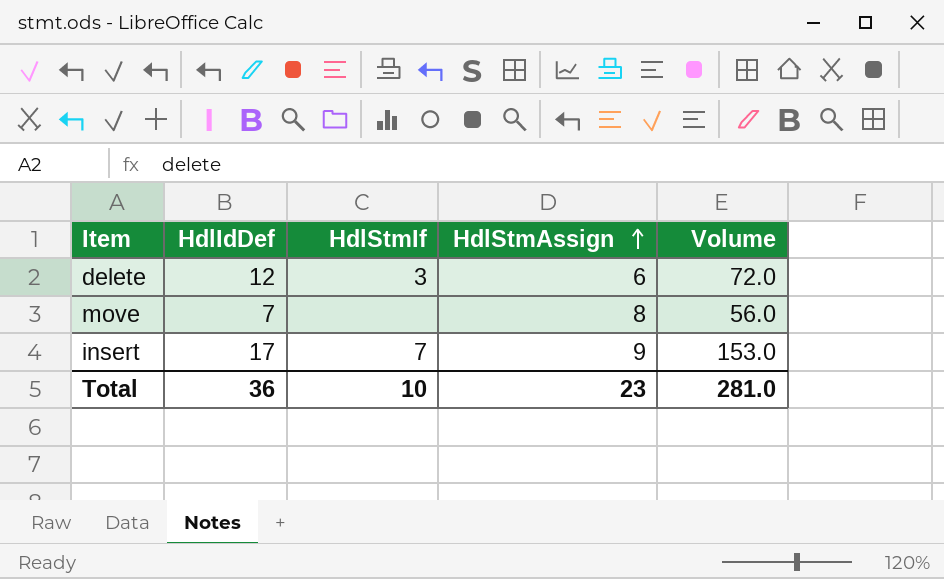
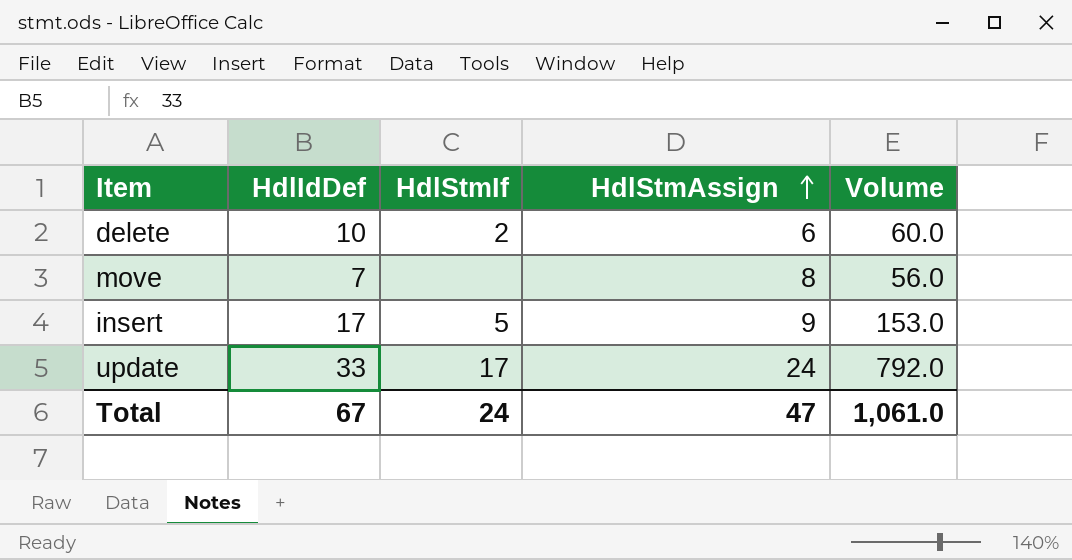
delete | HdlIdDef: 12 -> 10
delete | HdlStmIf: 3 -> 2
delete | Volume: 72.0 -> 60.0
insert | HdlStmIf: 7 -> 5
row update: none -> 33 | 17 | 24 | 792.0
Total | HdlIdDef: 36 -> 67
Total | HdlStmIf: 10 -> 24
Total | HdlStmAssign: 23 -> 47
Total | Volume: 281.0 -> 1,061.0

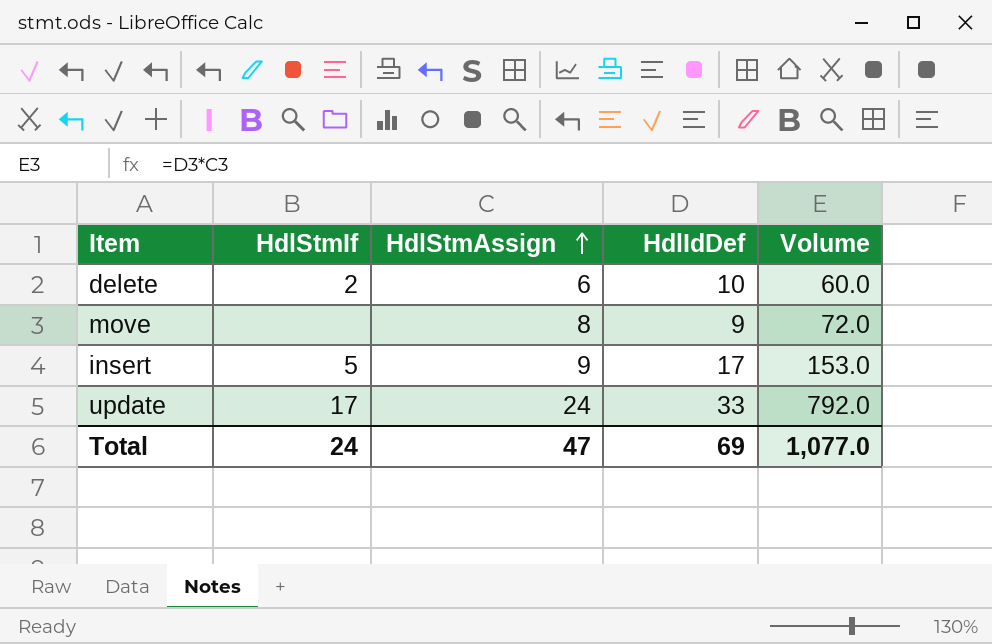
column HdlIdDef | position: 2 -> 4
move | HdlIdDef: 7 -> 9
move | Volume: 56.0 -> 72.0
Total | HdlIdDef: 67 -> 69
Total | Volume: 1,061.0 -> 1,077.0

